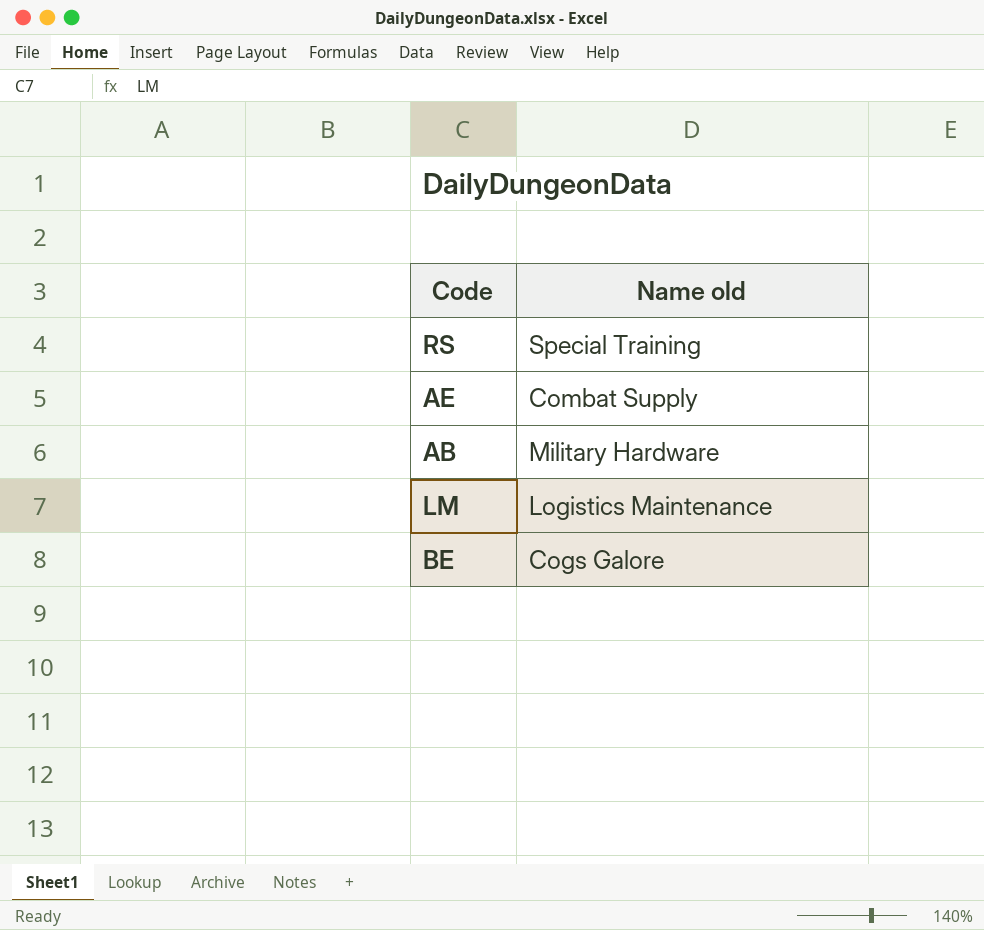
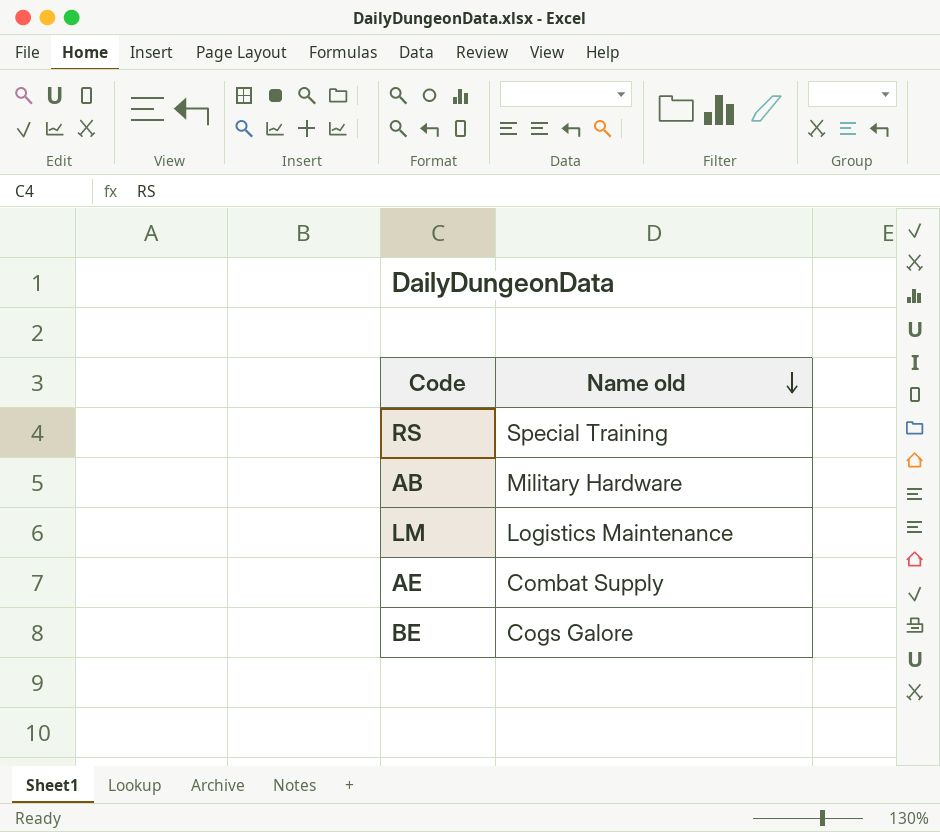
row order: none -> Name old descending

